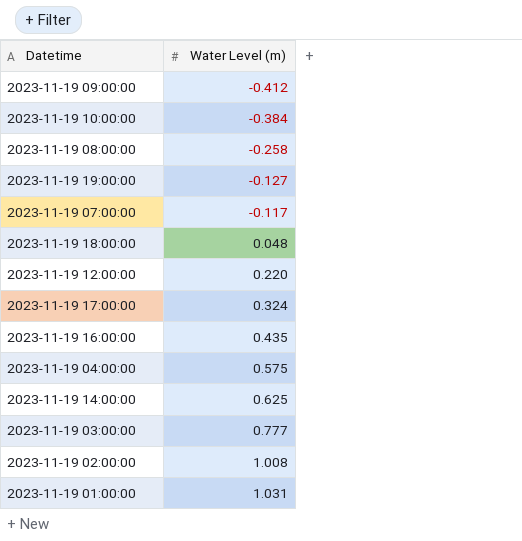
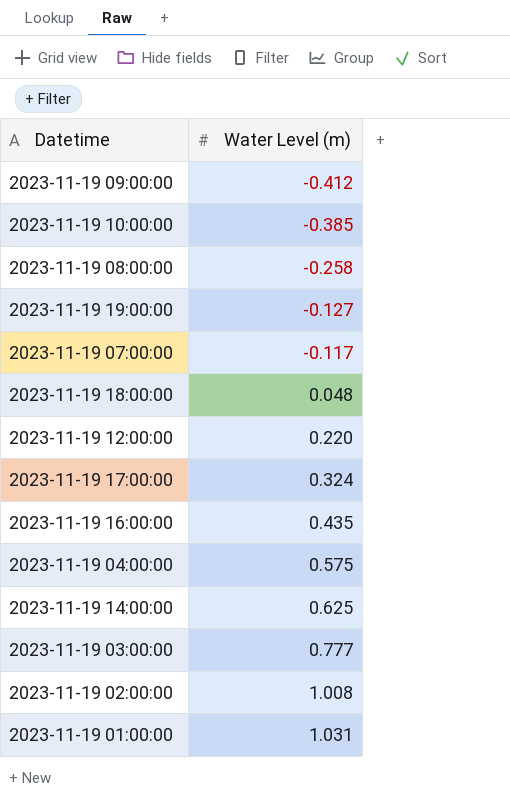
2023-11-19 10:00:00 | Water Level (m): -0.384 -> -0.385

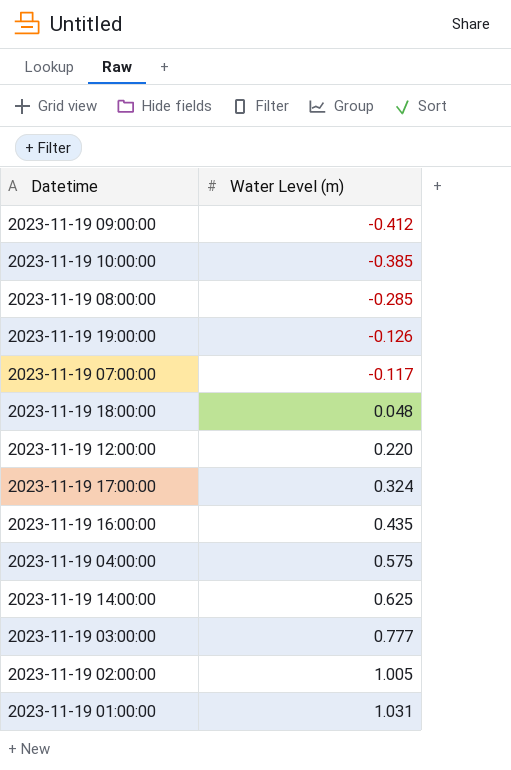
2023-11-19 08:00:00 | Water Level (m): -0.258 -> -0.285
2023-11-19 19:00:00 | Water Level (m): -0.127 -> -0.126
2023-11-19 02:00:00 | Water Level (m): 1.008 -> 1.005

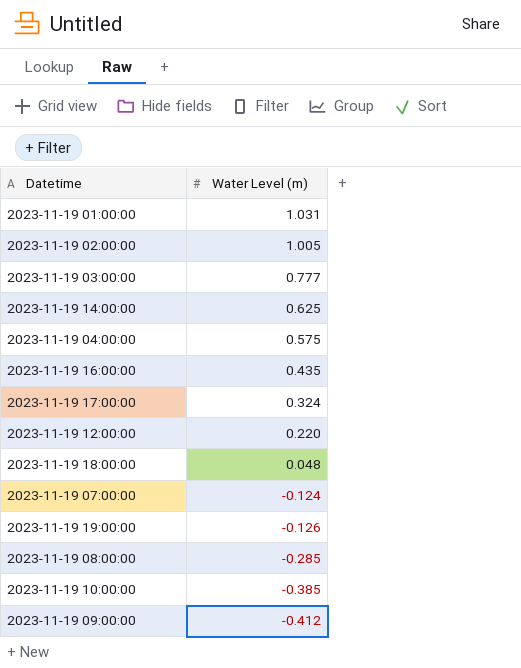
row order: Water Level (m) ascending -> Water Level (m) descending
2023-11-19 07:00:00 | Water Level (m): -0.117 -> -0.124

